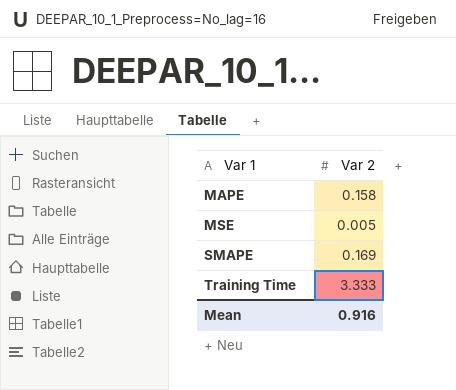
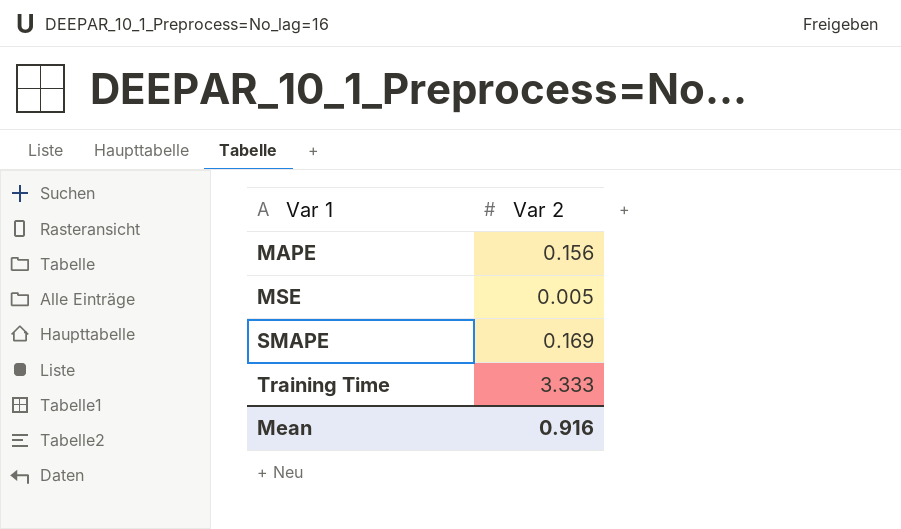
MAPE | Var 2: 0.158 -> 0.156

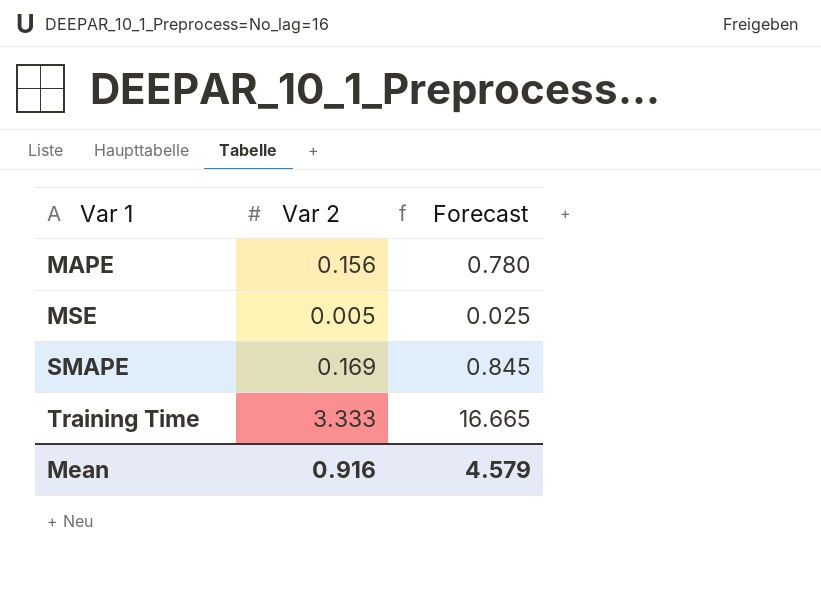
column Forecast | formula: none -> [Var 2] * 5

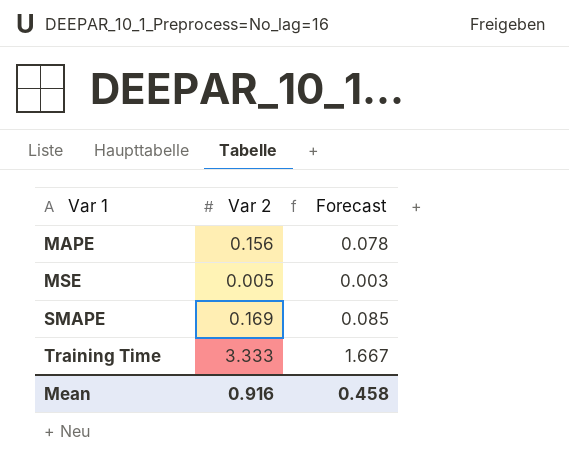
column Forecast | formula: [Var 2] * 5 -> [Var 2] * 0.5
Mean | Forecast: 4.579 -> 0.458

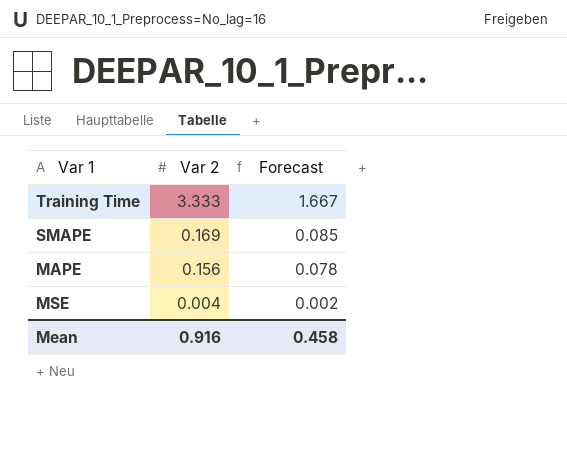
row order: Var 1 ascending -> Var 2 descending
MSE | Var 2: 0.005 -> 0.004
MSE | Forecast: 0.003 -> 0.002

